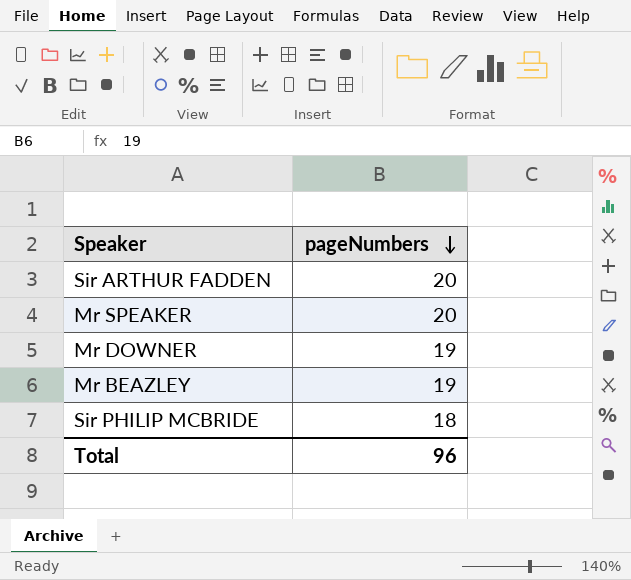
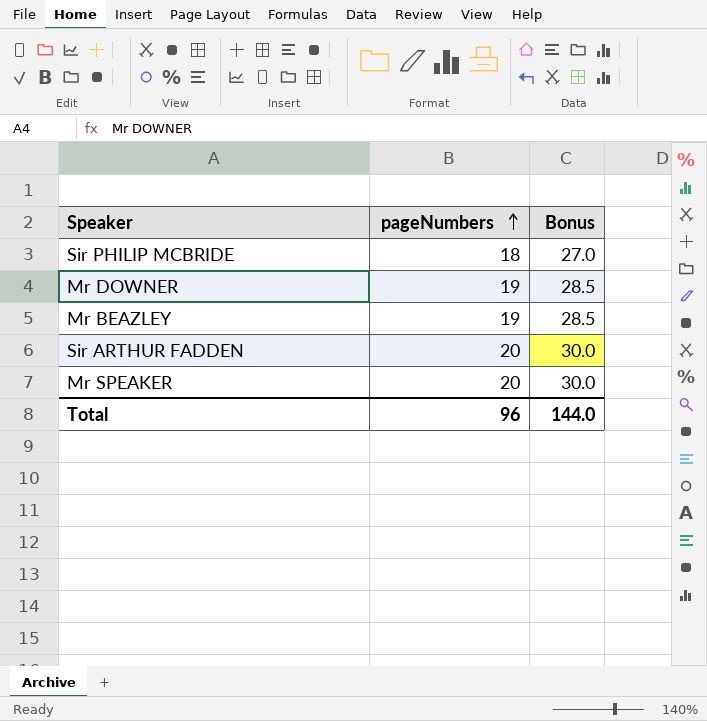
row order: pageNumbers descending -> pageNumbers ascending
column Bonus | formula: none -> [pageNumbers] * 1.5

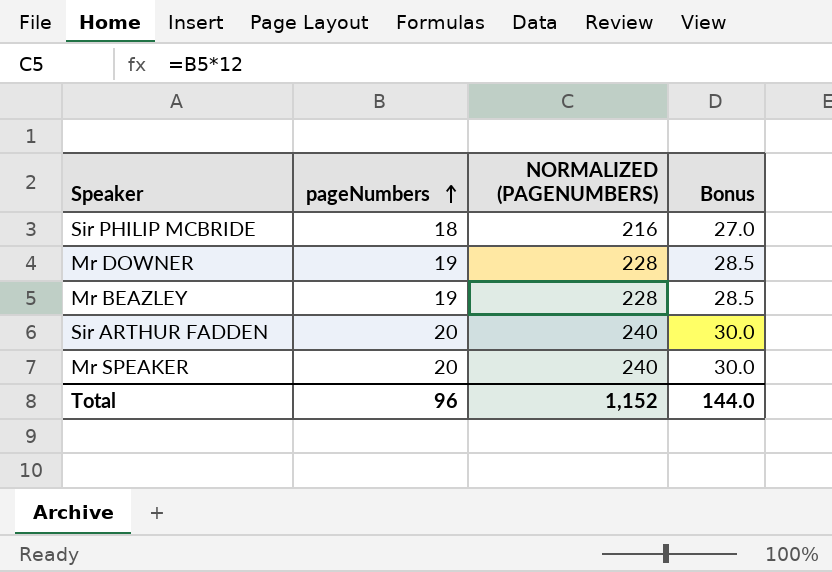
column NORMALIZED (PAGENUMBERS) | formula: none -> [pageNumbers] * 12

